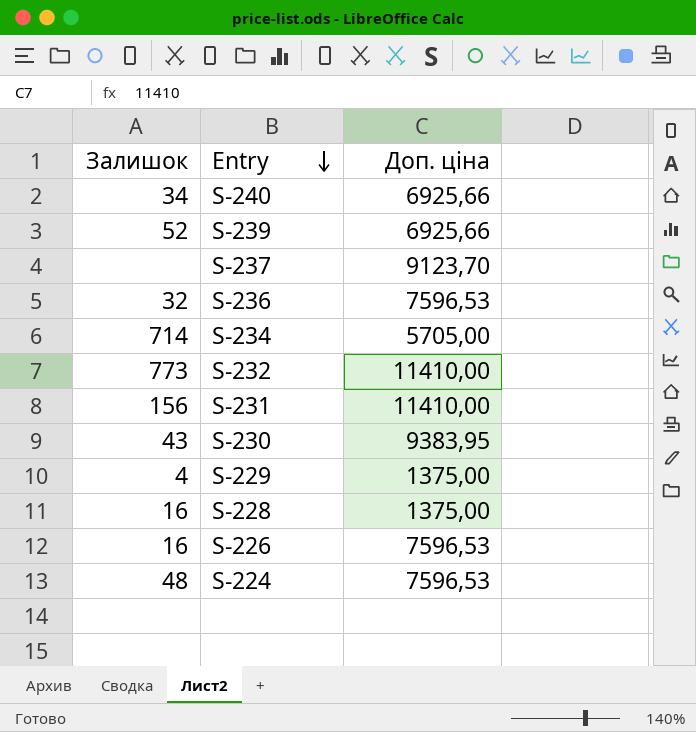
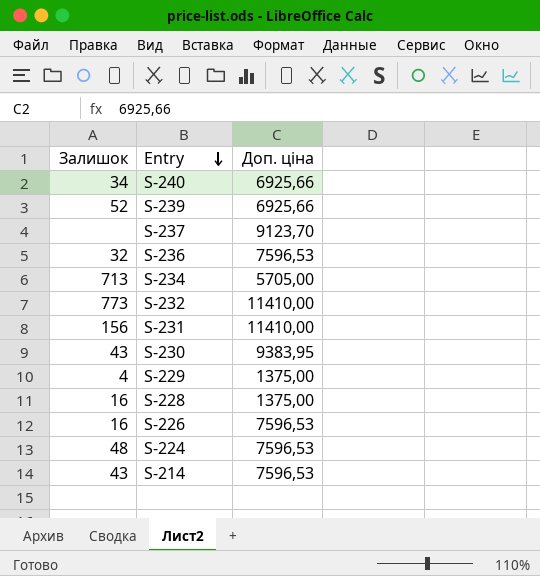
S-234 | Залишок: 714 -> 713
row S-214: none -> 43 | 7596,53

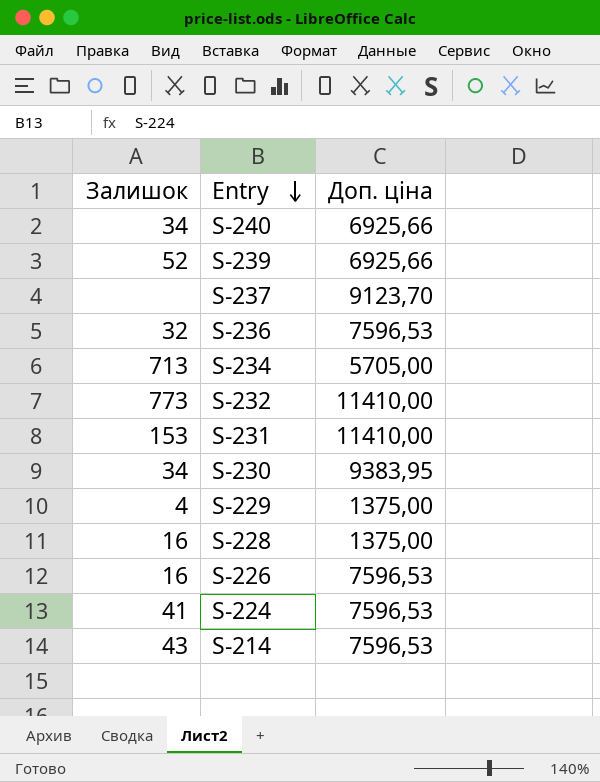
S-231 | Залишок: 156 -> 153
S-230 | Залишок: 43 -> 34
S-224 | Залишок: 48 -> 41

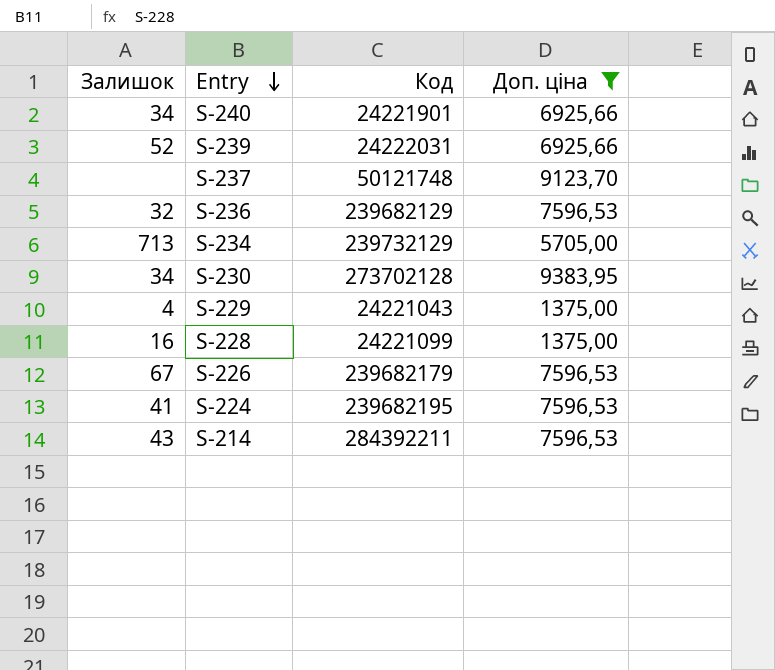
filter: none -> Доп. ціна != 11410,00
column Код | position: none -> 3
S-226 | Залишок: 16 -> 67

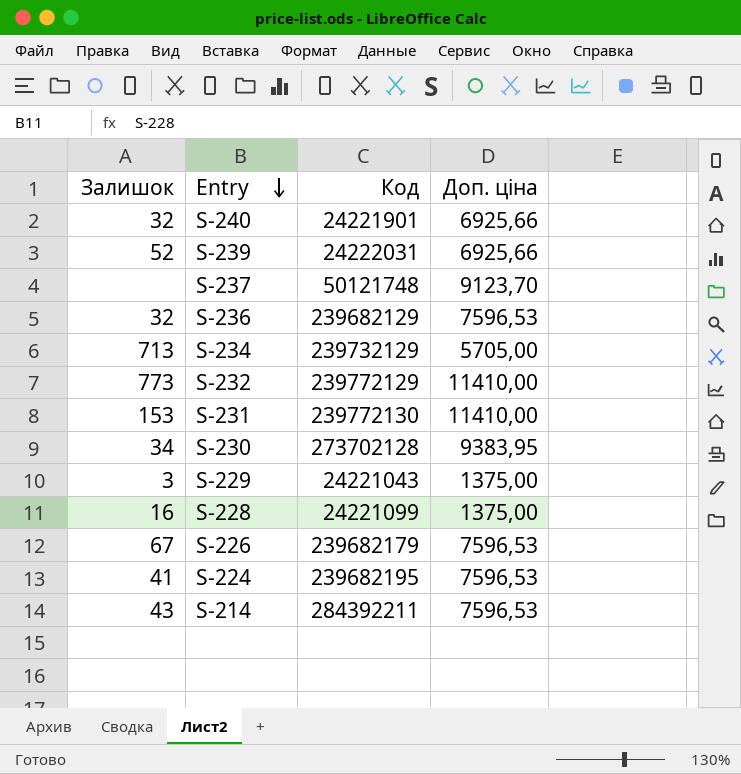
filter: Доп. ціна != 11410,00 -> none
S-240 | Залишок: 34 -> 32
S-229 | Залишок: 4 -> 3

